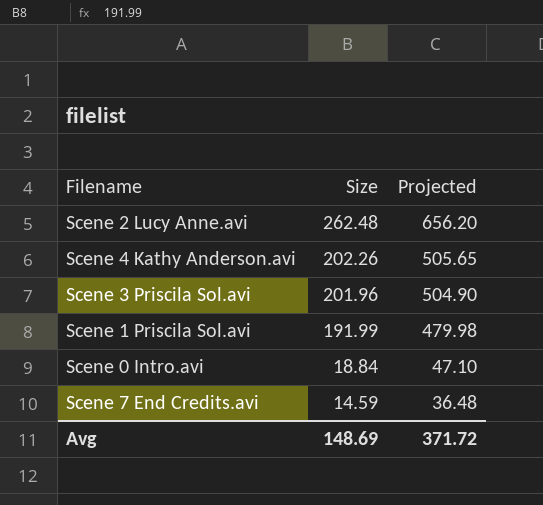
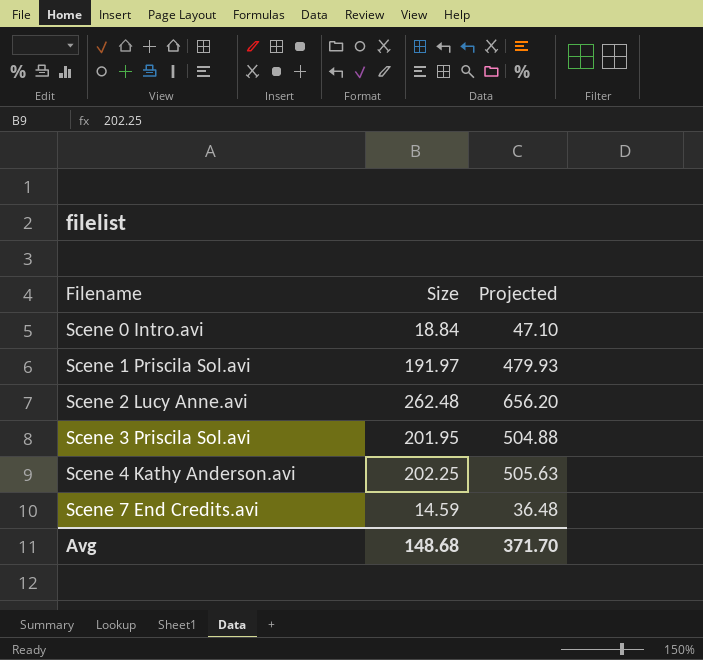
row order: Size descending -> Filename ascending
Scene 1 Priscila Sol.avi | Size: 191.99 -> 191.97
Scene 1 Priscila Sol.avi | Projected: 479.98 -> 479.93
Scene 3 Priscila Sol.avi | Size: 201.96 -> 201.95
Scene 3 Priscila Sol.avi | Projected: 504.90 -> 504.88
Scene 4 Kathy Anderson.avi | Size: 202.26 -> 202.25
Scene 4 Kathy Anderson.avi | Projected: 505.65 -> 505.63
Avg | Size: 148.69 -> 148.68
Avg | Projected: 371.72 -> 371.70

